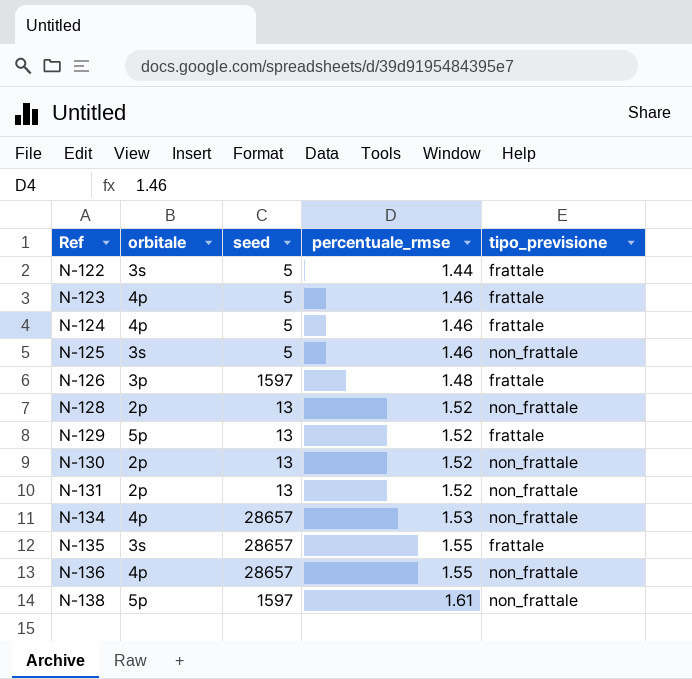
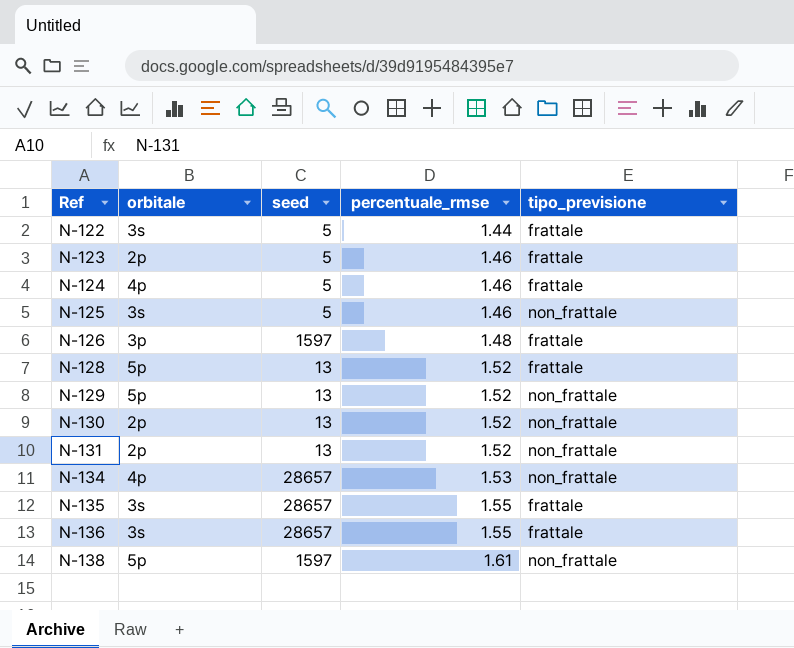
N-123 | orbitale: 4p -> 2p
N-128 | orbitale: 2p -> 5p
N-128 | tipo_previsione: non_frattale -> frattale
N-129 | tipo_previsione: frattale -> non_frattale
N-136 | orbitale: 4p -> 3s
N-136 | tipo_previsione: non_frattale -> frattale

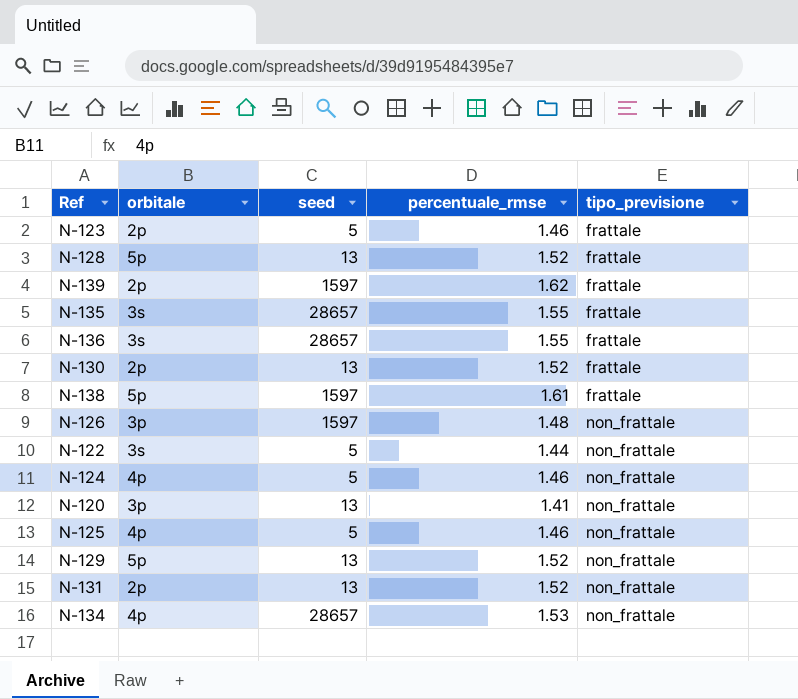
row order: Ref ascending -> tipo_previsione ascending
row N-139: none -> 2p | 1597 | 1.62 | frattale
N-130 | tipo_previsione: non_frattale -> frattale
N-138 | tipo_previsione: non_frattale -> frattale
N-126 | tipo_previsione: frattale -> non_frattale
N-122 | tipo_previsione: frattale -> non_frattale
N-124 | tipo_previsione: frattale -> non_frattale
row N-120: none -> 3p | 13 | 1.41 | non_frattale
N-125 | orbitale: 3s -> 4p

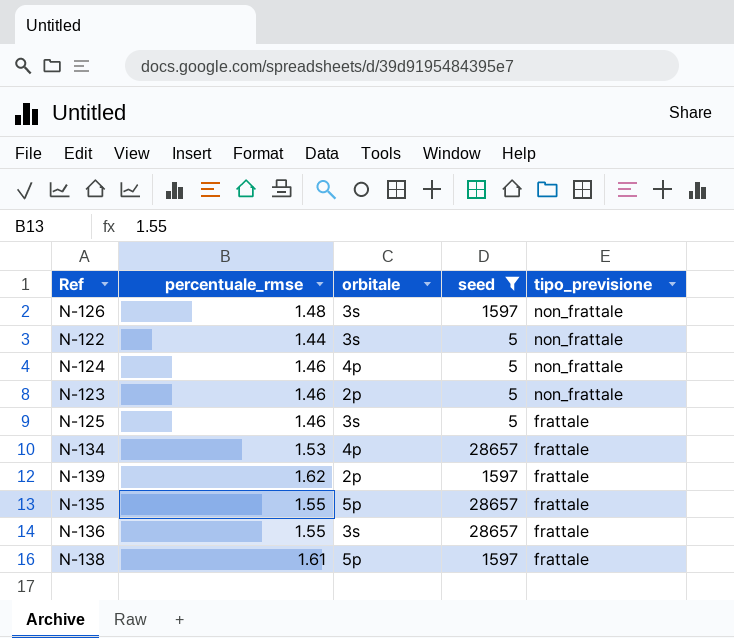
filter: none -> seed != 13
row order: tipo_previsione ascending -> tipo_previsione descending
column percentuale_rmse | position: 4 -> 2
N-126 | orbitale: 3p -> 3s
N-123 | tipo_previsione: frattale -> non_frattale
N-125 | orbitale: 4p -> 3s
N-125 | tipo_previsione: non_frattale -> frattale
N-134 | tipo_previsione: non_frattale -> frattale
N-135 | orbitale: 3s -> 5p

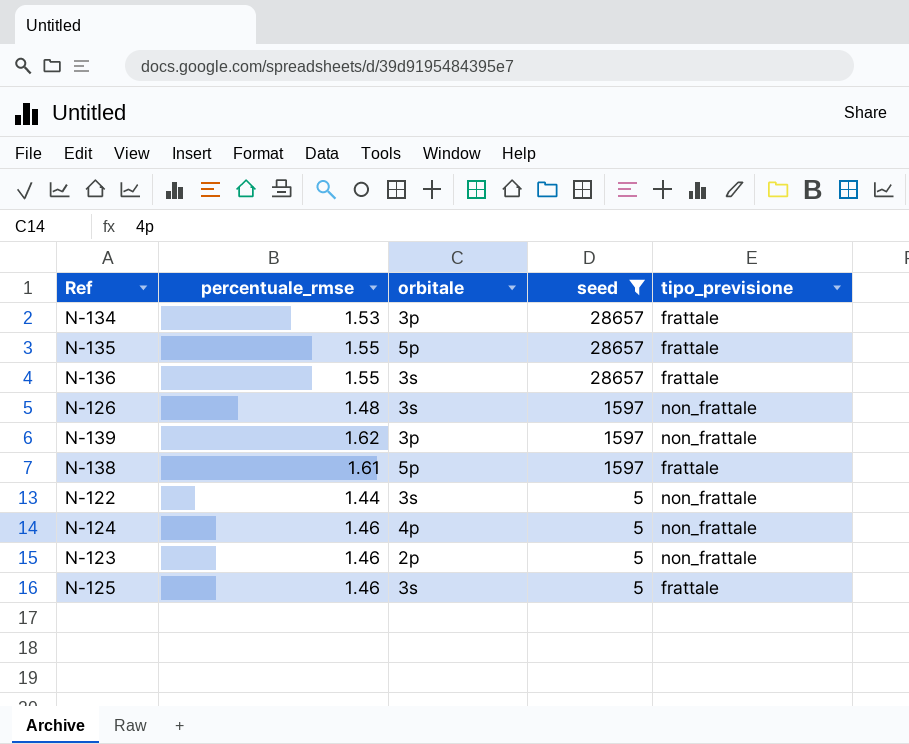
row order: tipo_previsione descending -> seed descending
N-134 | orbitale: 4p -> 3p
N-139 | orbitale: 2p -> 3p
N-139 | tipo_previsione: frattale -> non_frattale

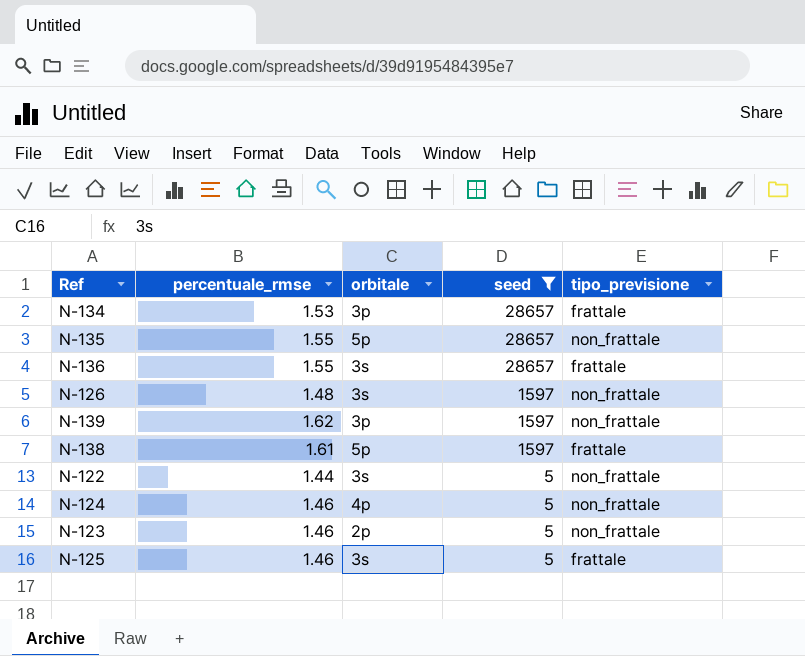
N-135 | tipo_previsione: frattale -> non_frattale

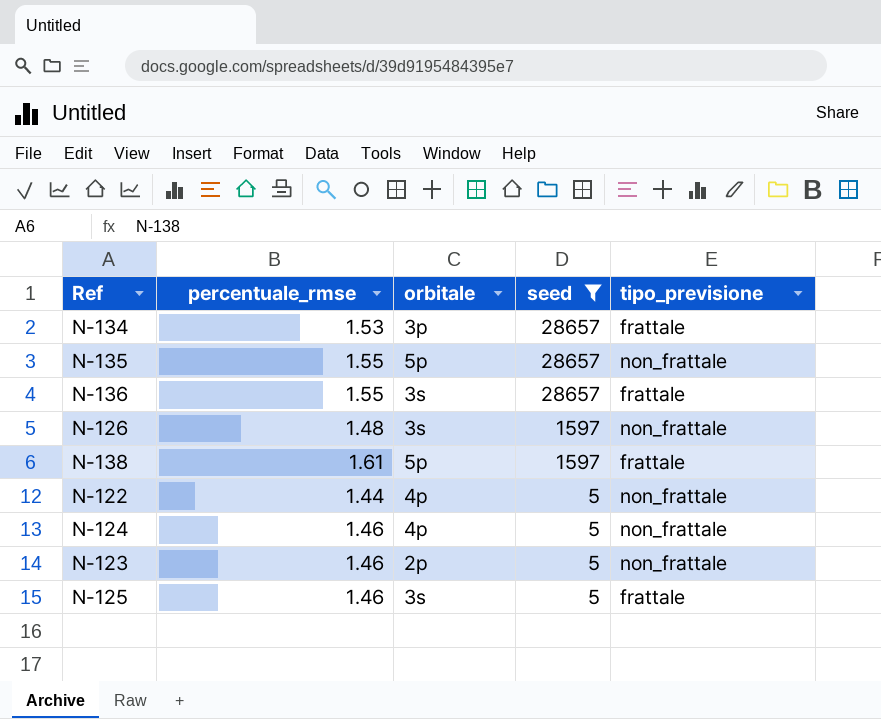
row N-139: 1.62 | 3p | 1597 | non_frattale -> none
N-122 | orbitale: 3s -> 4p

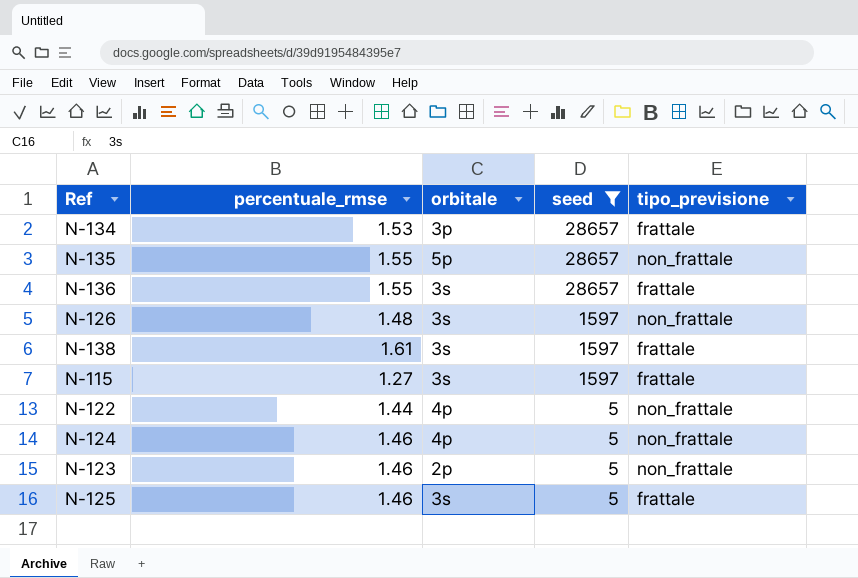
N-138 | orbitale: 5p -> 3s
row N-115: none -> 1.27 | 3s | 1597 | frattale

